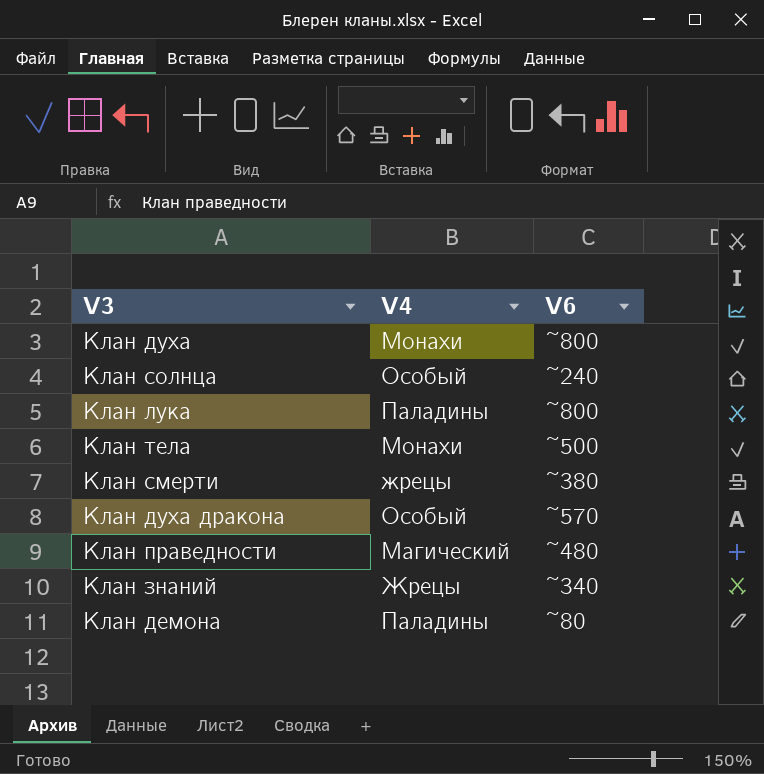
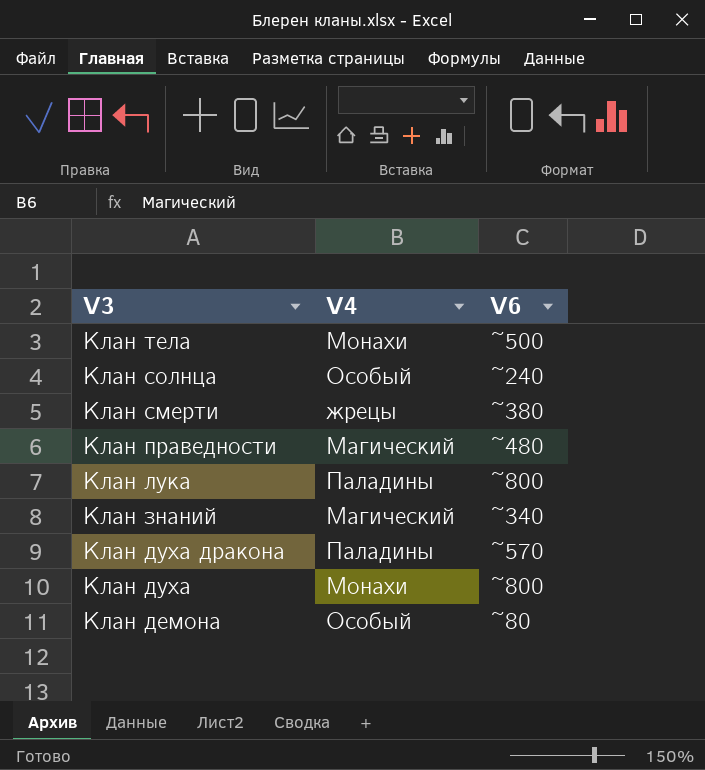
row order: none -> V3 descending
Клан знаний | V4: Жрецы -> Магический
Клан духа дракона | V4: Особый -> Паладины
Клан демона | V4: Паладины -> Особый

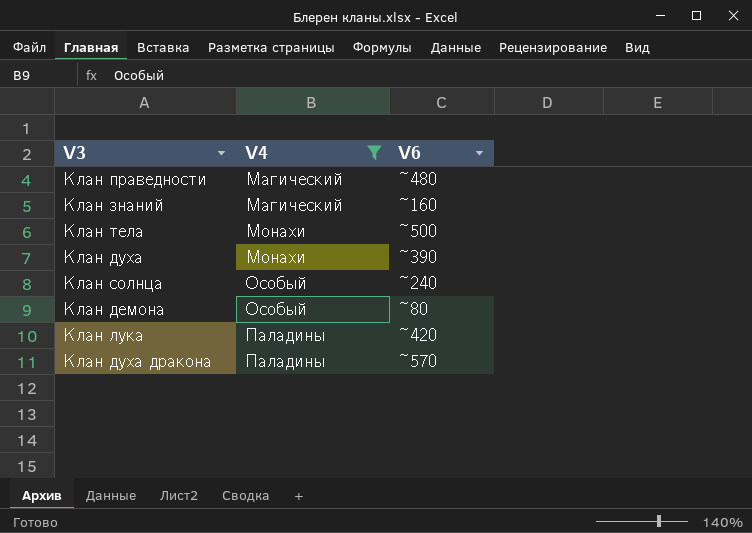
filter: none -> V4 != жрецы
row order: V3 descending -> V4 ascending
Клан знаний | V6: ~340 -> ~160
Клан духа | V6: ~800 -> ~390
Клан лука | V6: ~800 -> ~420

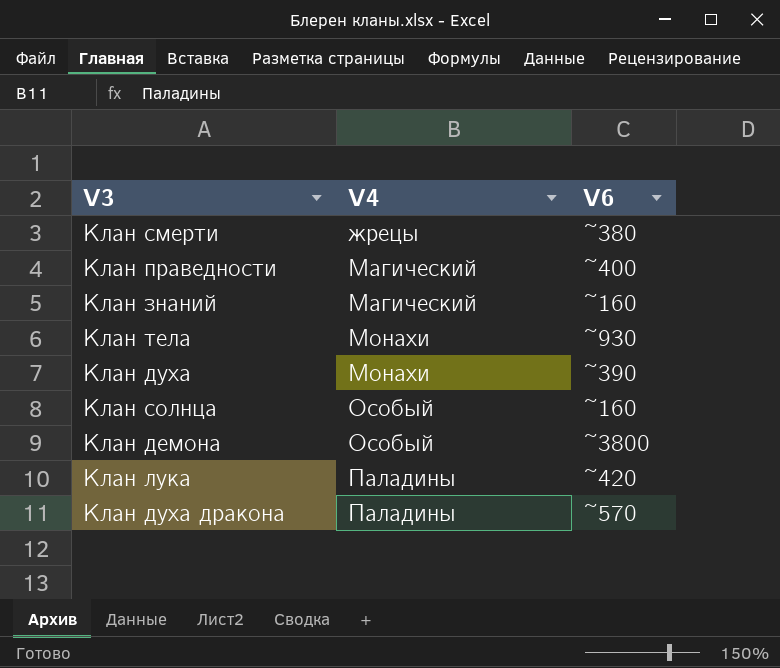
filter: V4 != жрецы -> none
Клан праведности | V6: ~480 -> ~400
Клан тела | V6: ~500 -> ~930
Клан солнца | V6: ~240 -> ~160
Клан демона | V6: ~80 -> ~3800

